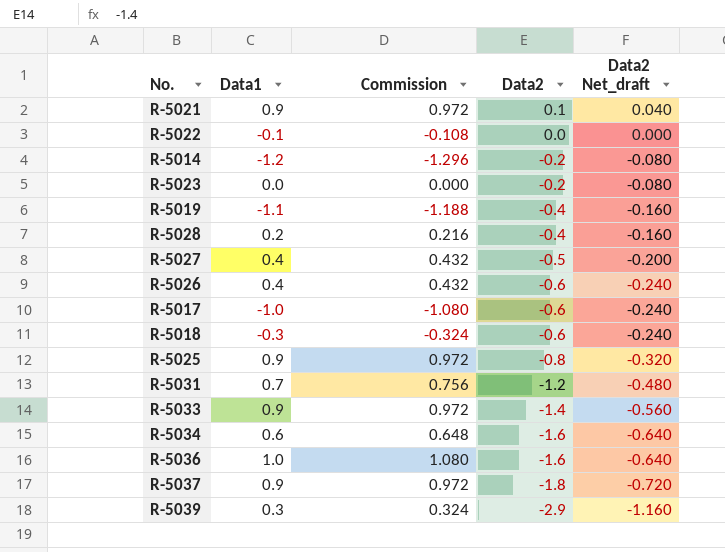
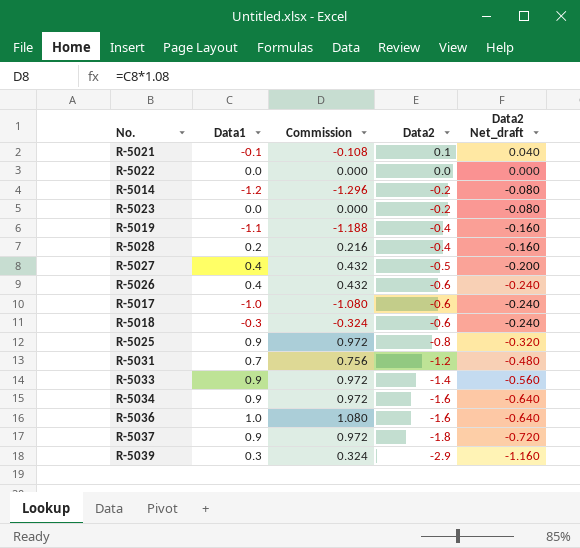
R-5021 | Data1: 0.9 -> -0.1
R-5021 | Commission: 0.972 -> -0.108
R-5022 | Data1: -0.1 -> 0.0
R-5022 | Commission: -0.108 -> 0.000
R-5034 | Data1: 0.6 -> 0.9
R-5034 | Commission: 0.648 -> 0.972

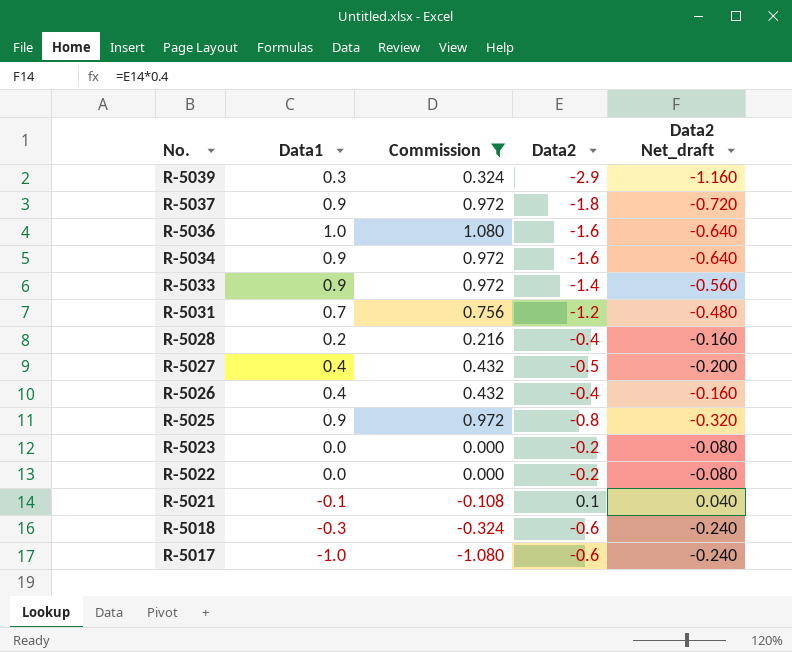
filter: none -> Commission >= -1.080
row order: Data2 descending -> No. descending
R-5026 | Data2: -0.6 -> -0.4
R-5026 | Data2 Net_draft: -0.240 -> -0.160
R-5022 | Data2: 0.0 -> -0.2
R-5022 | Data2 Net_draft: 0.000 -> -0.080

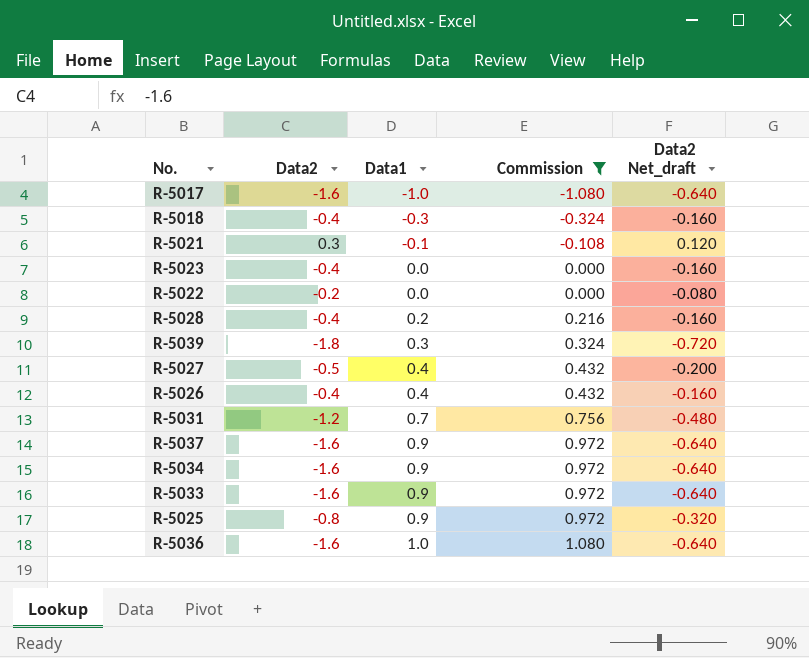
row order: No. descending -> Data1 ascending
column Data2 | position: 4 -> 2
R-5017 | Data2: -0.6 -> -1.6
R-5017 | Data2 Net_draft: -0.240 -> -0.640
R-5018 | Data2: -0.6 -> -0.4
R-5018 | Data2 Net_draft: -0.240 -> -0.160
R-5021 | Data2: 0.1 -> 0.3
R-5021 | Data2 Net_draft: 0.040 -> 0.120
R-5023 | Data2: -0.2 -> -0.4
R-5023 | Data2 Net_draft: -0.080 -> -0.160
R-5039 | Data2: -2.9 -> -1.8
R-5039 | Data2 Net_draft: -1.160 -> -0.720
R-5037 | Data2: -1.8 -> -1.6
R-5037 | Data2 Net_draft: -0.720 -> -0.640
R-5033 | Data2: -1.4 -> -1.6
R-5033 | Data2 Net_draft: -0.560 -> -0.640

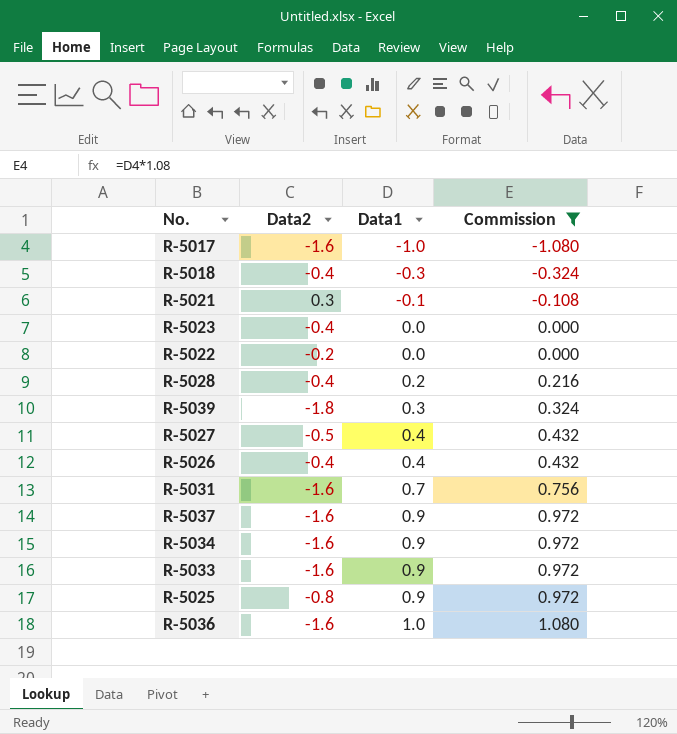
column Data2 Net_draft | formula: [Data2] * 0.4 -> none
R-5031 | Data2: -1.2 -> -1.6

